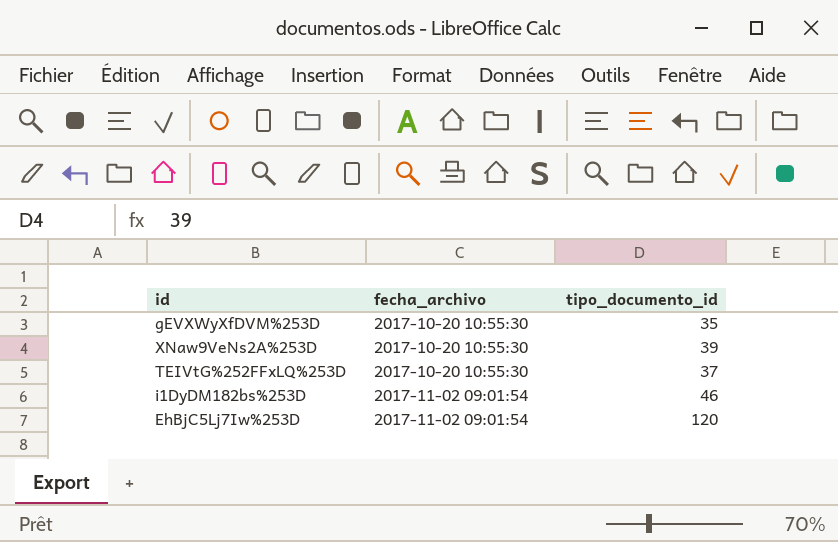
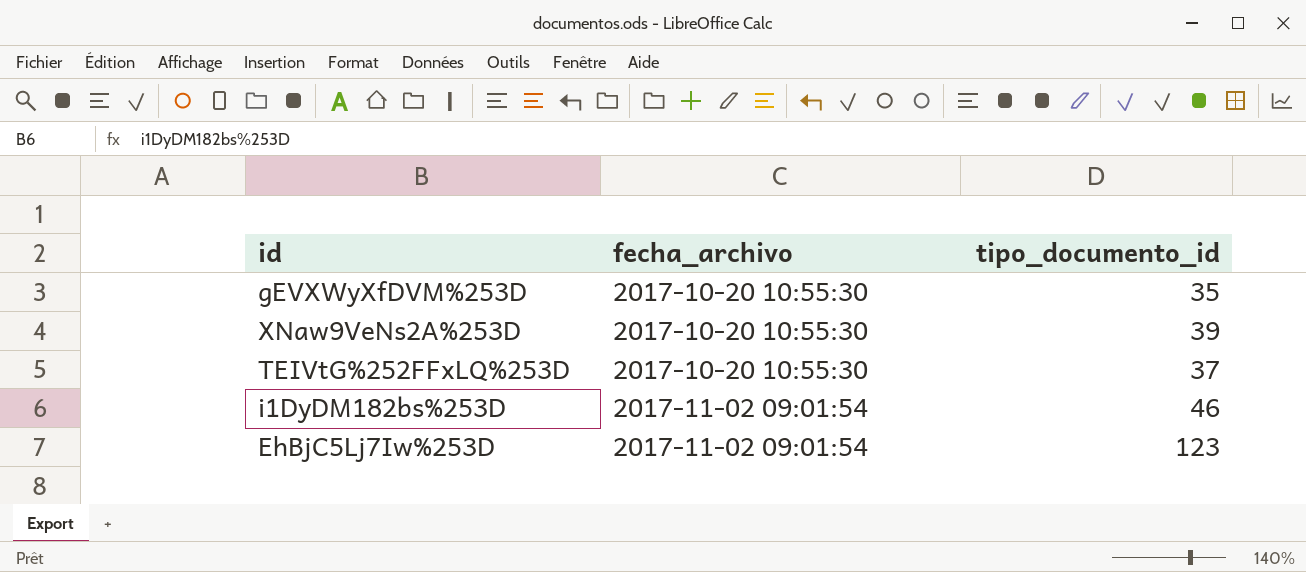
EhBjC5Lj7Iw%253D | tipo_documento_id: 120 -> 123

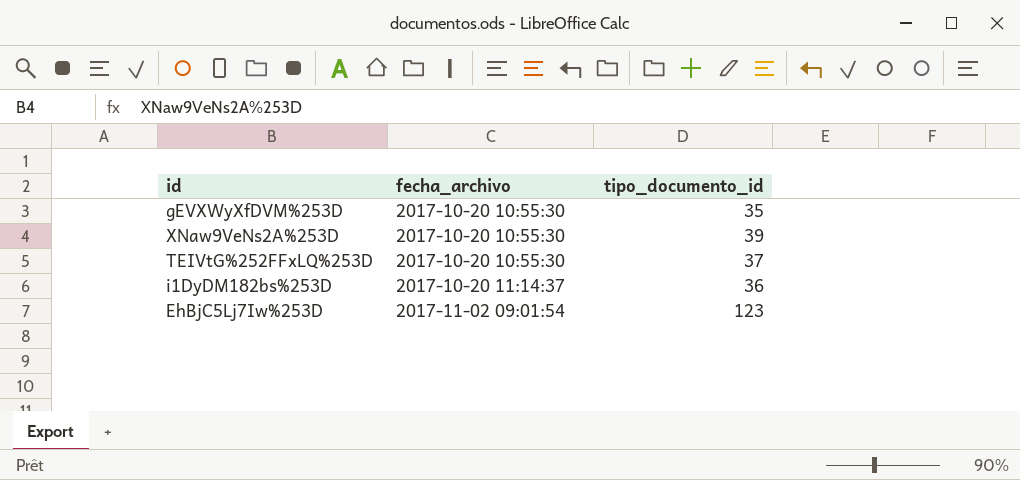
i1DyDM182bs%253D | fecha_archivo: 2017-11-02 09:01:54 -> 2017-10-20 11:14:37
i1DyDM182bs%253D | tipo_documento_id: 46 -> 36

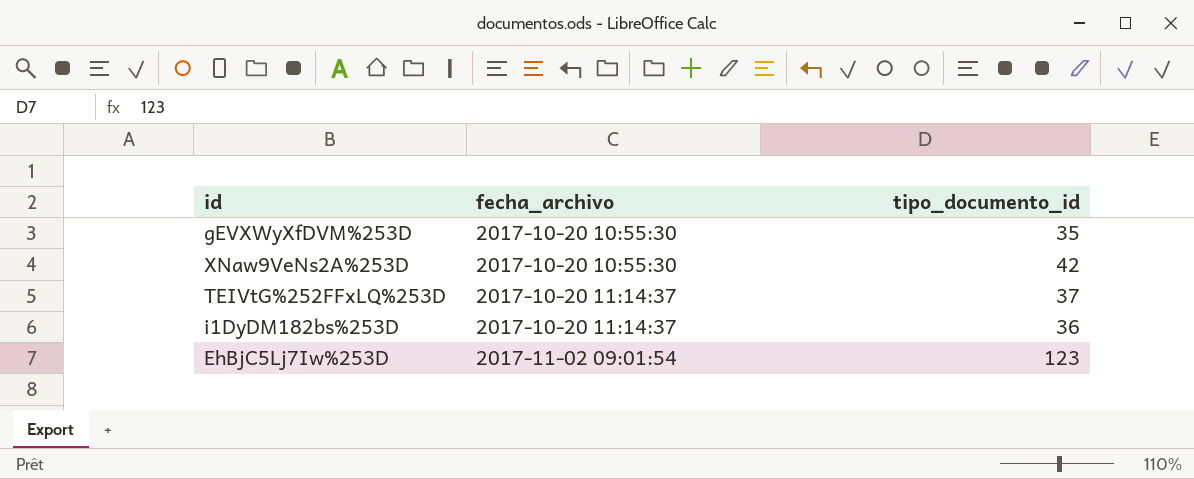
XNaw9VeNs2A%253D | tipo_documento_id: 39 -> 42
TEIVtG%252FFxLQ%253D | fecha_archivo: 2017-10-20 10:55:30 -> 2017-10-20 11:14:37

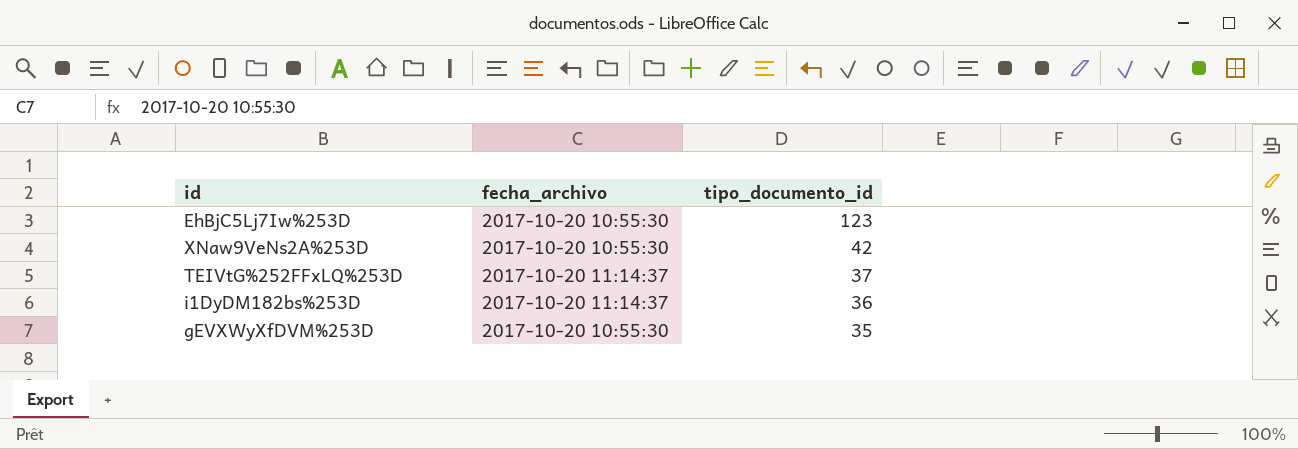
row order: fecha_archivo ascending -> tipo_documento_id descending
EhBjC5Lj7Iw%253D | fecha_archivo: 2017-11-02 09:01:54 -> 2017-10-20 10:55:30

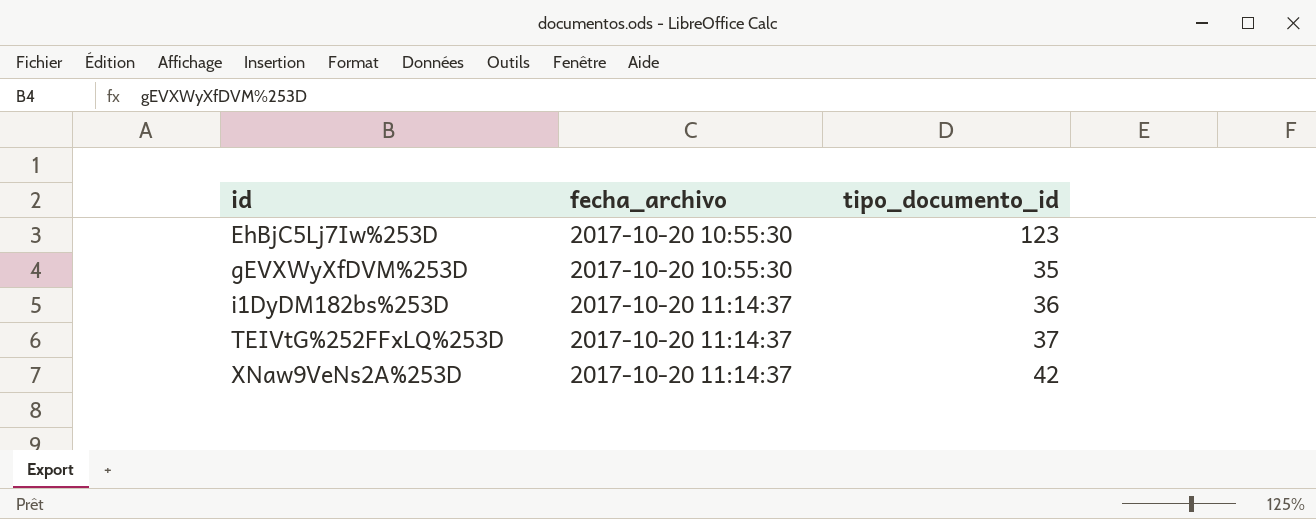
row order: tipo_documento_id descending -> id ascending
XNaw9VeNs2A%253D | fecha_archivo: 2017-10-20 10:55:30 -> 2017-10-20 11:14:37

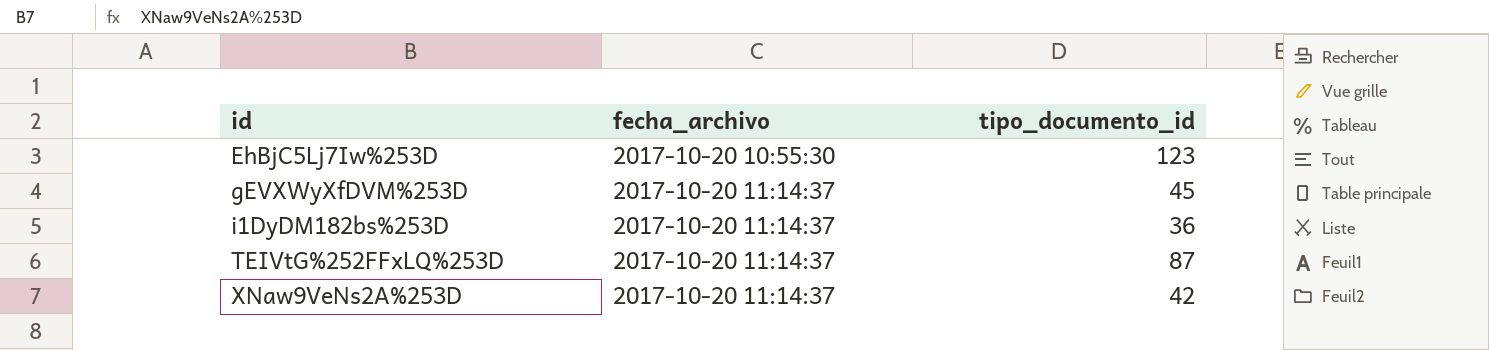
gEVXWyXfDVM%253D | fecha_archivo: 2017-10-20 10:55:30 -> 2017-10-20 11:14:37
gEVXWyXfDVM%253D | tipo_documento_id: 35 -> 45
TEIVtG%252FFxLQ%253D | tipo_documento_id: 37 -> 87

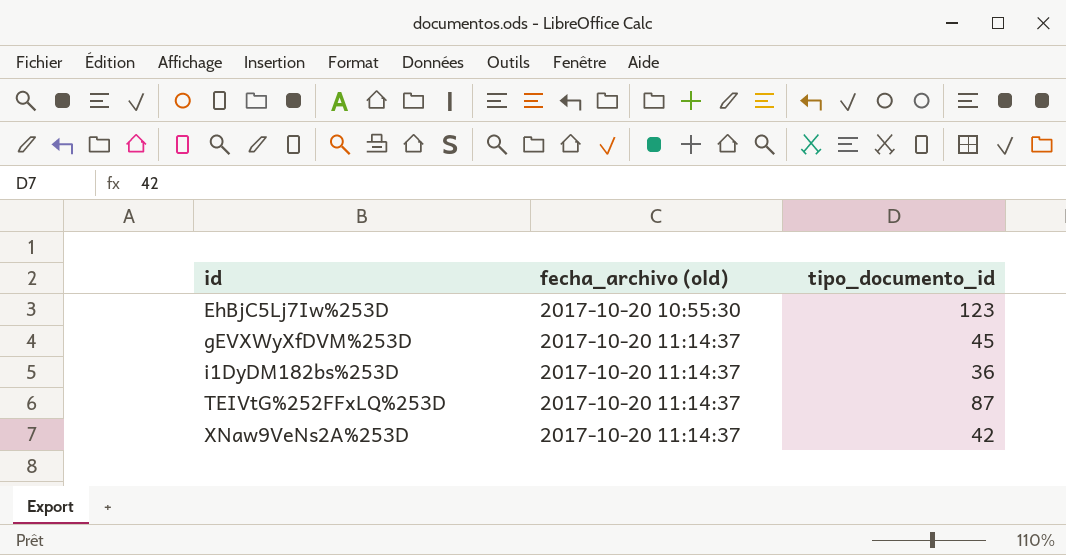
column name: fecha_archivo -> fecha_archivo (old)

